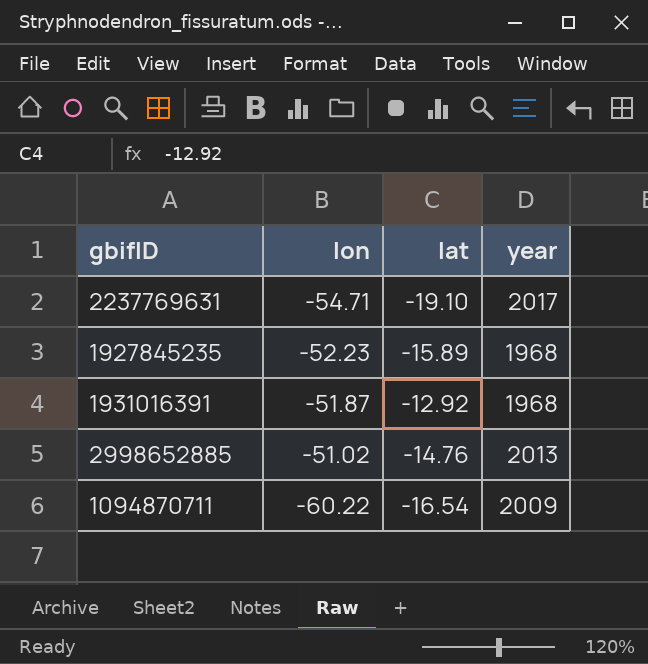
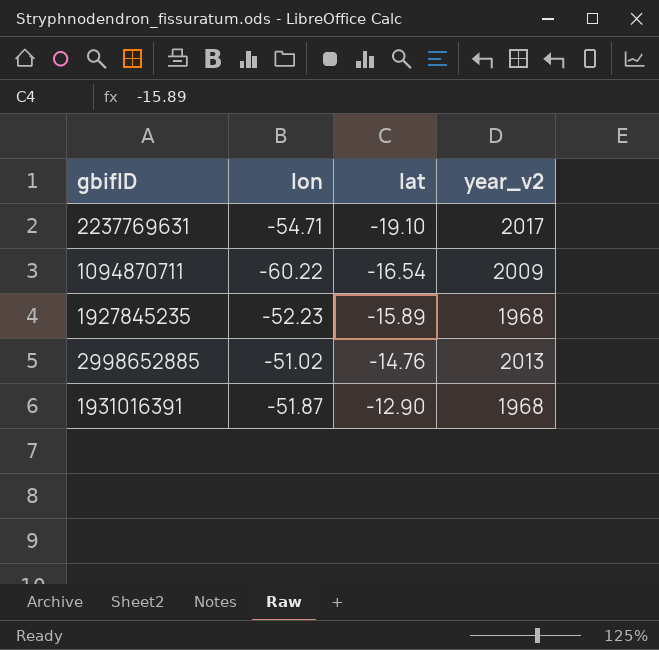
row order: none -> lat ascending
column name: year -> year_v2
1931016391 | lat: -12.92 -> -12.90

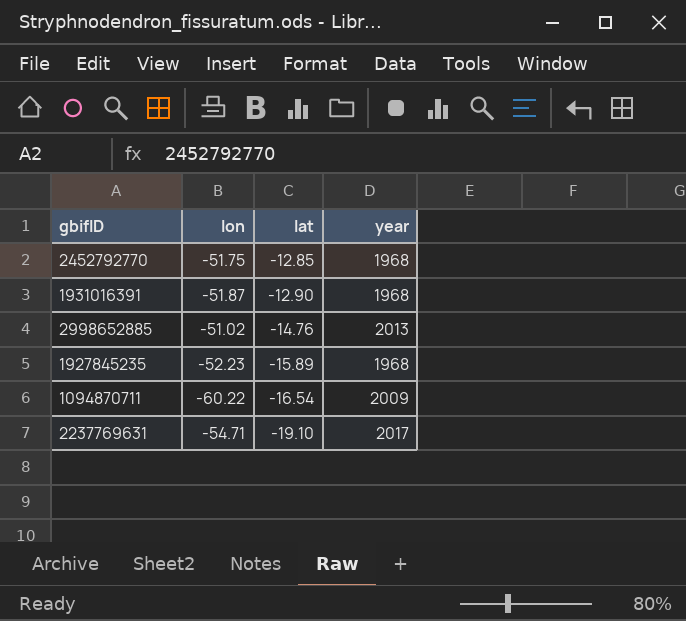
row order: lat ascending -> lat descending
column name: year_v2 -> year
row 2452792770: none -> -51.75 | -12.85 | 1968

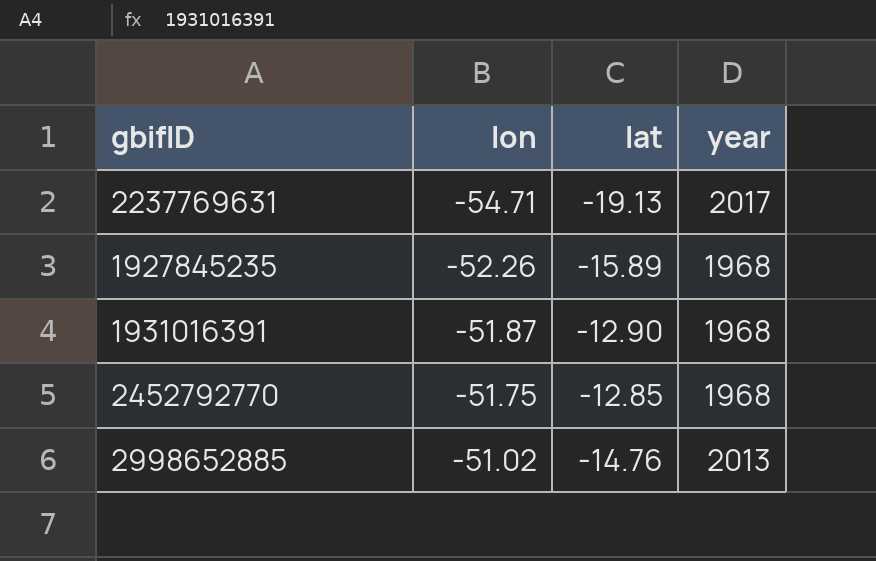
row order: lat descending -> lon ascending
row 1094870711: -60.22 | -16.54 | 2009 -> none
2237769631 | lat: -19.10 -> -19.13
1927845235 | lon: -52.23 -> -52.26

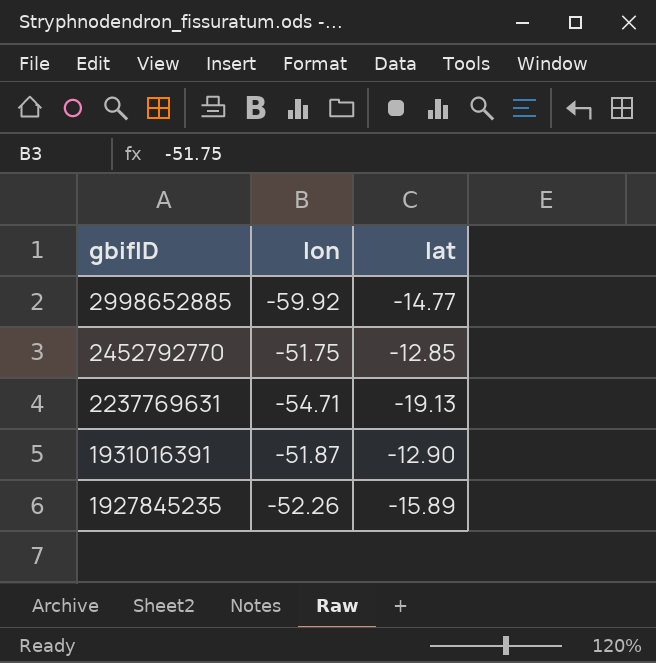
row order: lon ascending -> gbifID descending
column year | position: 4 -> none
2998652885 | lon: -51.02 -> -59.92
2998652885 | lat: -14.76 -> -14.77

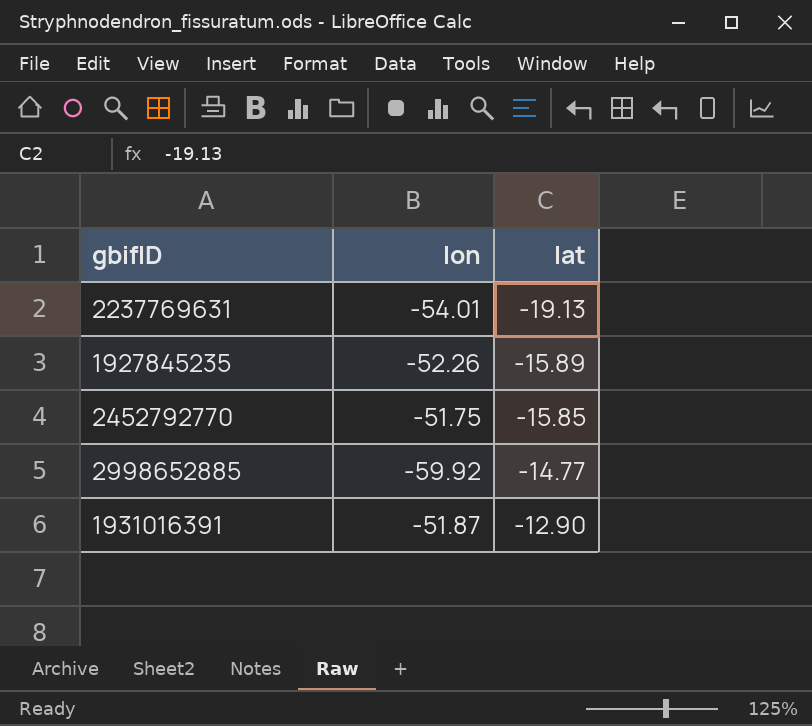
row order: gbifID descending -> lat ascending
2237769631 | lon: -54.71 -> -54.01
2452792770 | lat: -12.85 -> -15.85

